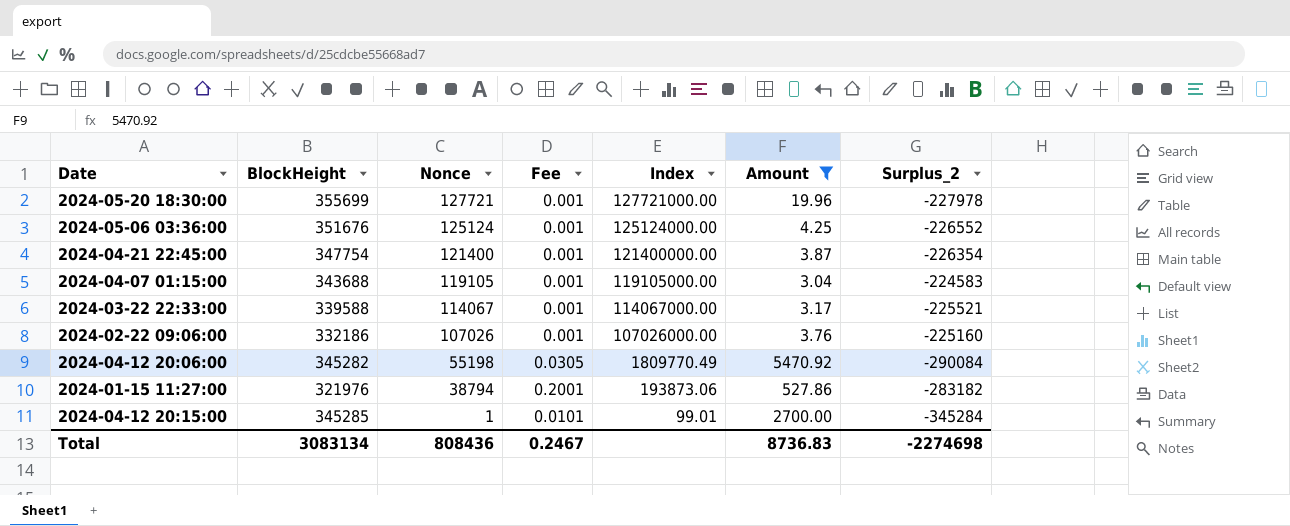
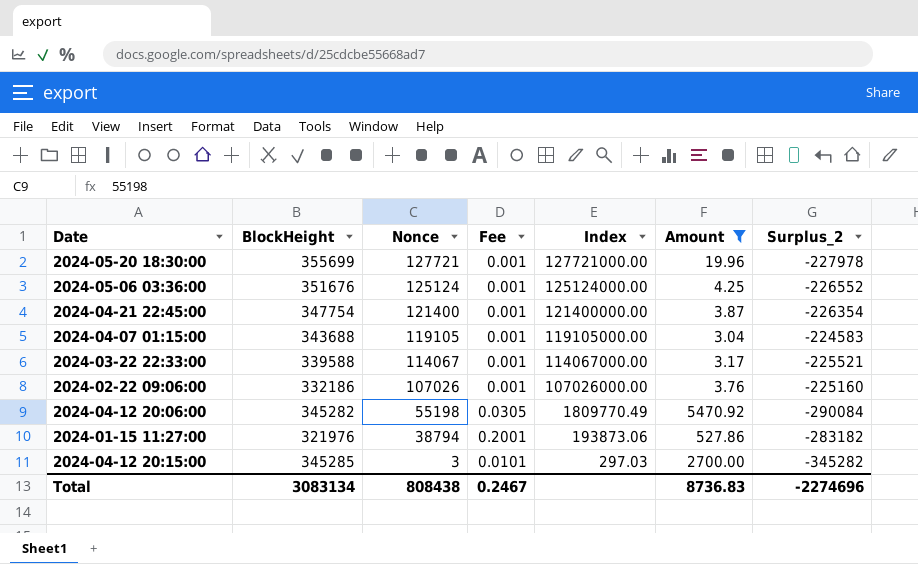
2024-04-12 20:15:00 | Nonce: 1 -> 3
2024-04-12 20:15:00 | Index: 99.01 -> 297.03
2024-04-12 20:15:00 | Surplus_2: -345284 -> -345282
Total | Nonce: 808436 -> 808438
Total | Surplus_2: -2274698 -> -2274696

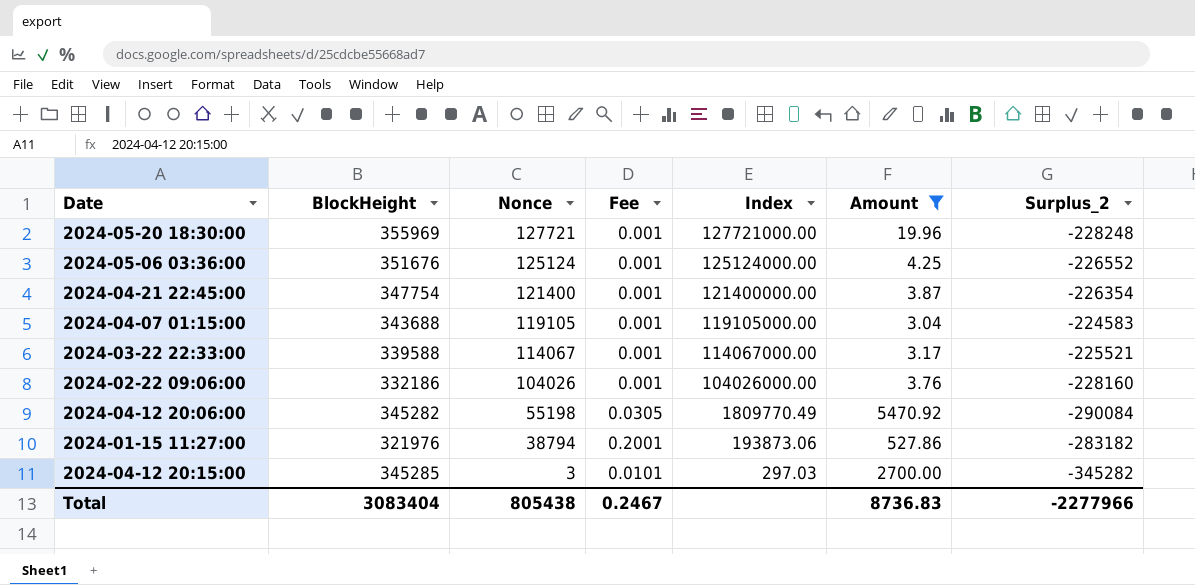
2024-05-20 18:30:00 | BlockHeight: 355699 -> 355969
2024-05-20 18:30:00 | Surplus_2: -227978 -> -228248
2024-02-22 09:06:00 | Nonce: 107026 -> 104026
2024-02-22 09:06:00 | Index: 107026000.00 -> 104026000.00
2024-02-22 09:06:00 | Surplus_2: -225160 -> -228160
Total | BlockHeight: 3083134 -> 3083404
Total | Nonce: 808438 -> 805438
Total | Surplus_2: -2274696 -> -2277966

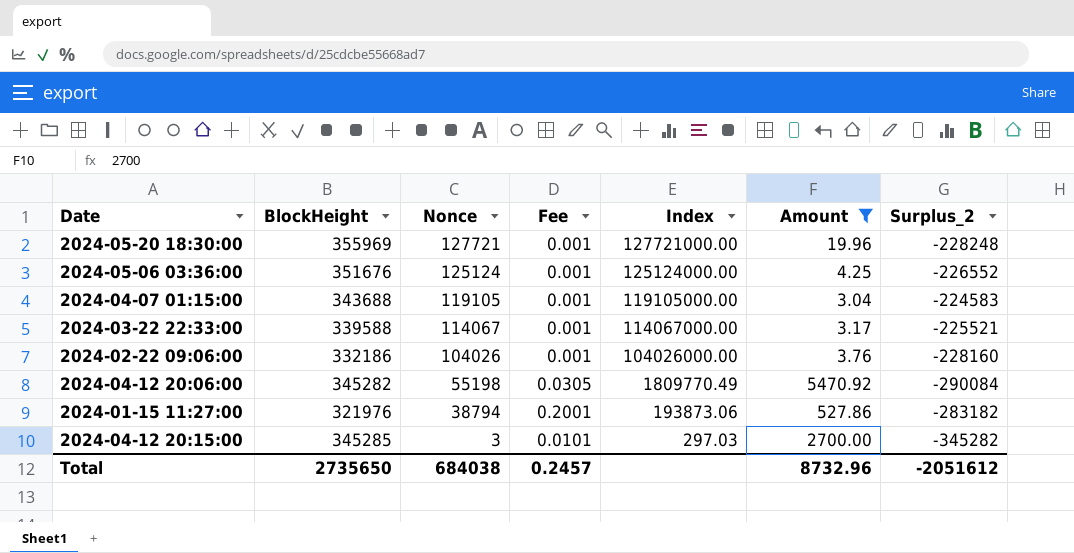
row 2024-04-21 22:45:00: 347754 | 121400 | 0.001 | 121400000.00 | 3.87 | -226354 -> none
Total | BlockHeight: 3083404 -> 2735650
Total | Nonce: 805438 -> 684038
Total | Fee: 0.2467 -> 0.2457
Total | Amount: 8736.83 -> 8732.96
Total | Surplus_2: -2277966 -> -2051612

